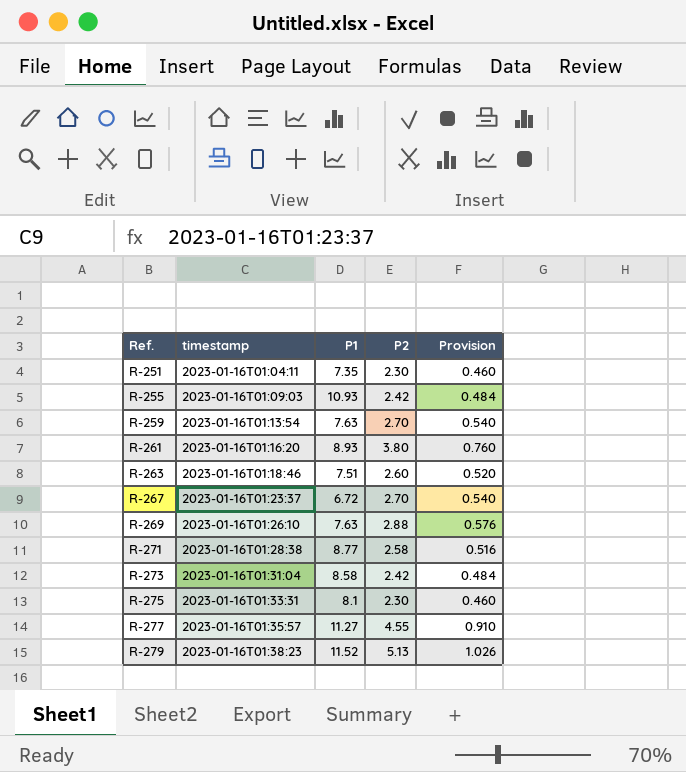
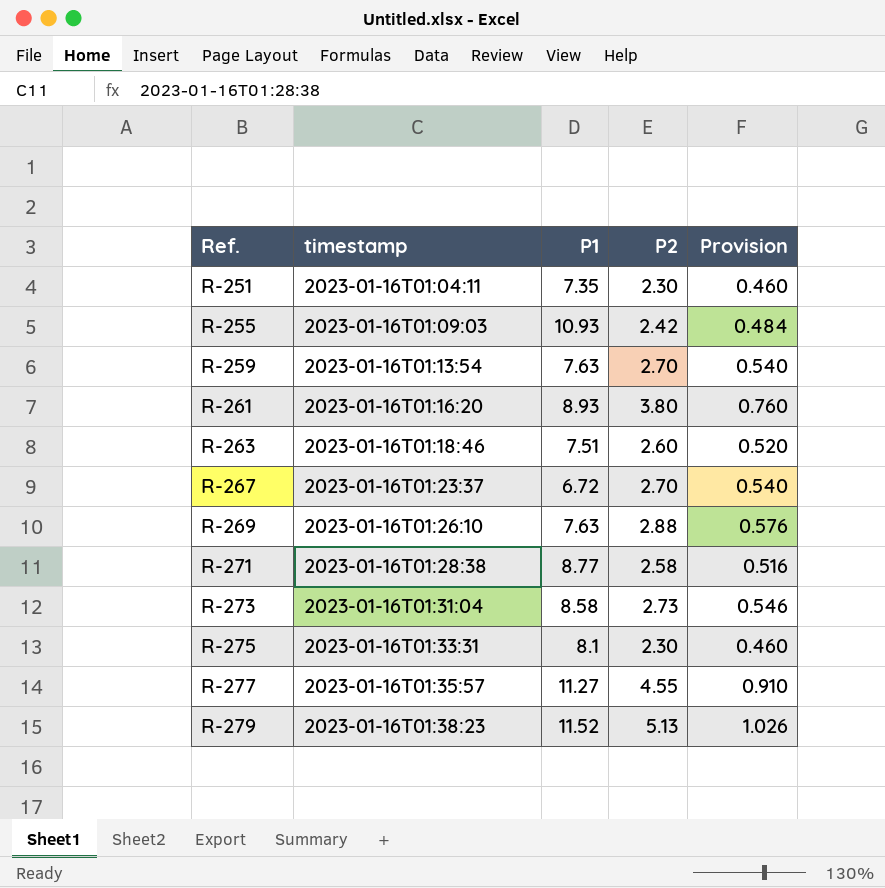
R-273 | P2: 2.42 -> 2.73
R-273 | Provision: 0.484 -> 0.546

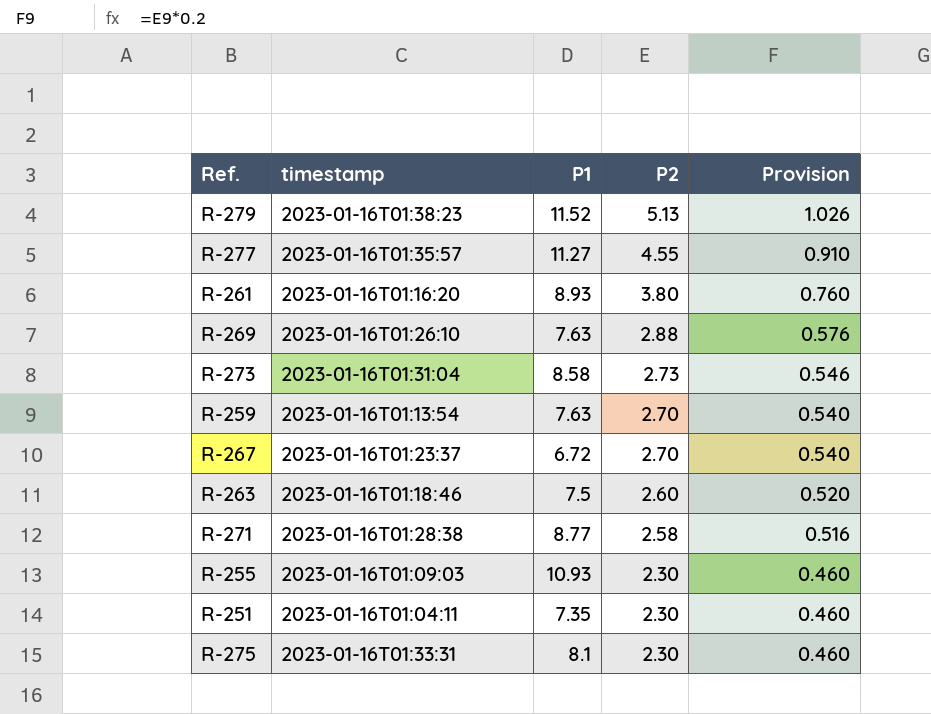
row order: Ref. ascending -> P2 descending
R-263 | P1: 7.51 -> 7.5
R-255 | P2: 2.42 -> 2.30
R-255 | Provision: 0.484 -> 0.460

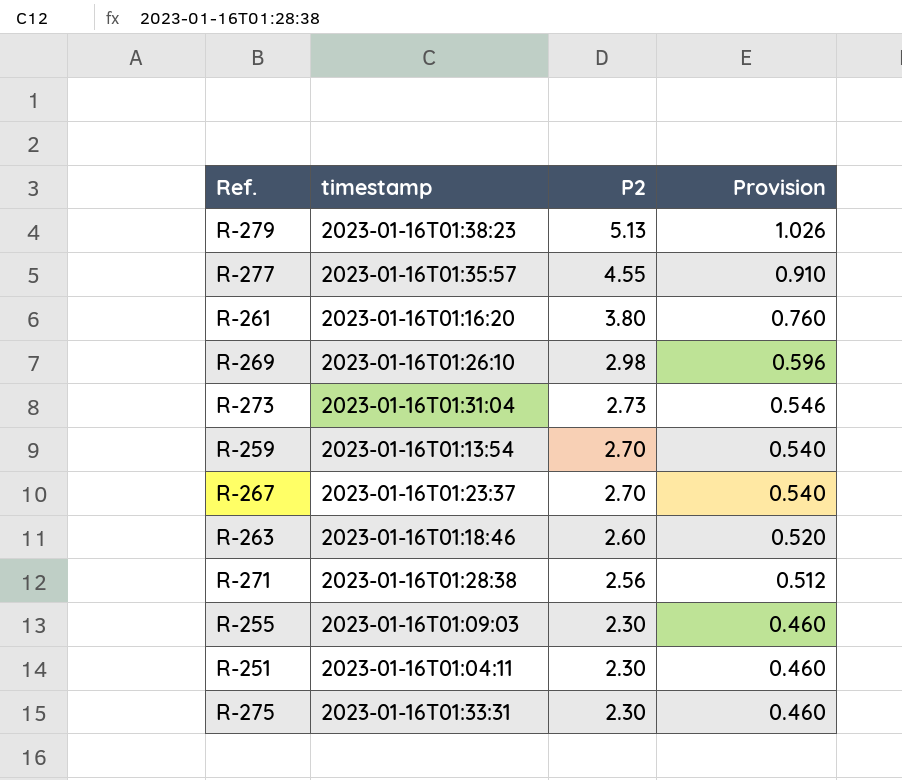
column P1 | position: 3 -> none
R-269 | P2: 2.88 -> 2.98
R-269 | Provision: 0.576 -> 0.596
R-271 | P2: 2.58 -> 2.56
R-271 | Provision: 0.516 -> 0.512

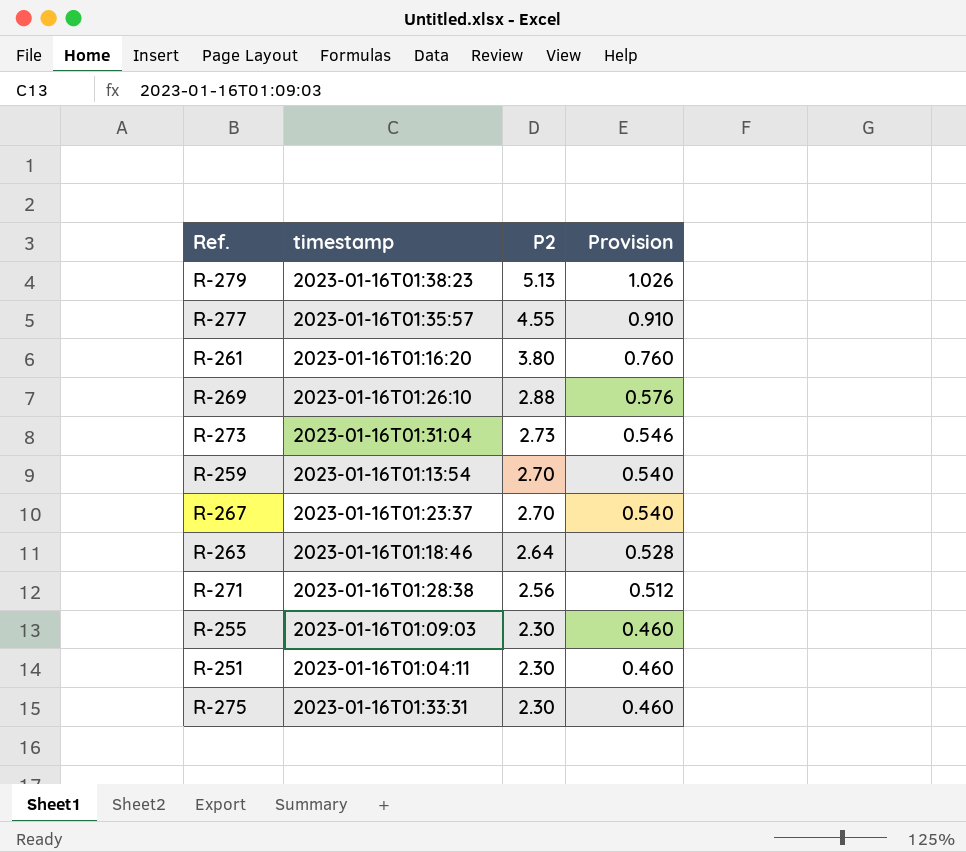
R-269 | P2: 2.98 -> 2.88
R-269 | Provision: 0.596 -> 0.576
R-263 | P2: 2.60 -> 2.64
R-263 | Provision: 0.520 -> 0.528

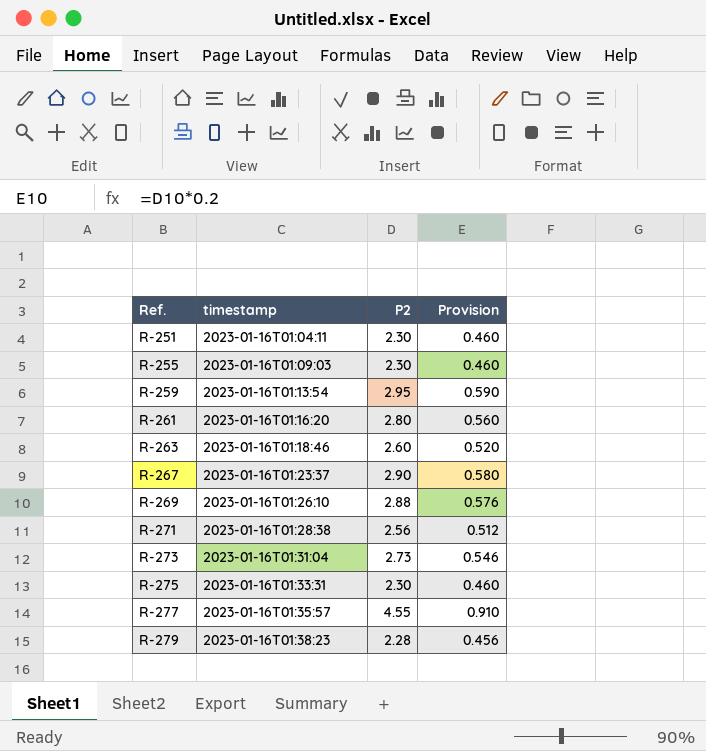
row order: P2 descending -> Ref. ascending
R-259 | P2: 2.70 -> 2.95
R-259 | Provision: 0.540 -> 0.590
R-261 | P2: 3.80 -> 2.80
R-261 | Provision: 0.760 -> 0.560
R-263 | P2: 2.64 -> 2.60
R-263 | Provision: 0.528 -> 0.520
R-267 | P2: 2.70 -> 2.90
R-267 | Provision: 0.540 -> 0.580
R-279 | P2: 5.13 -> 2.28
R-279 | Provision: 1.026 -> 0.456

